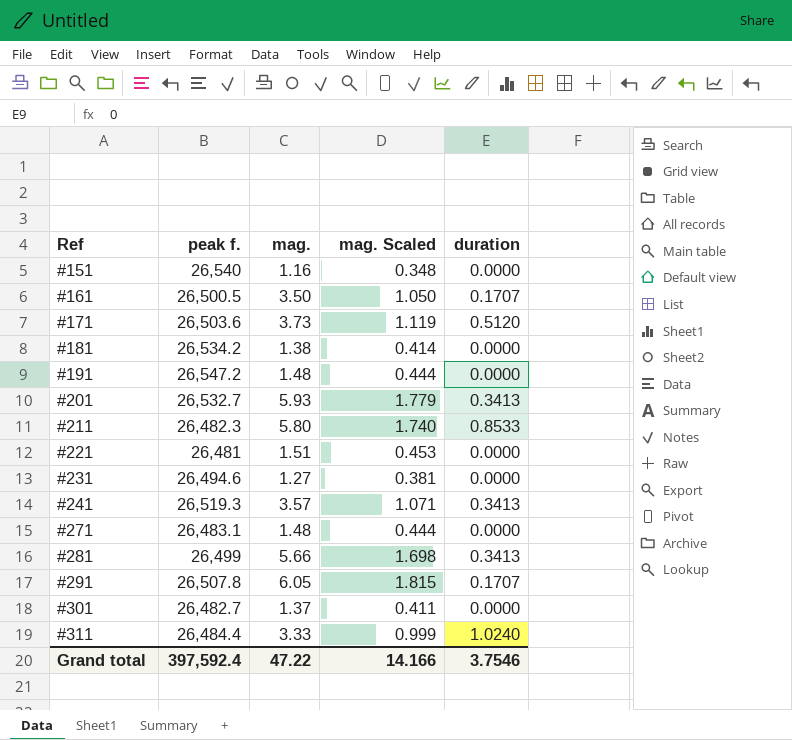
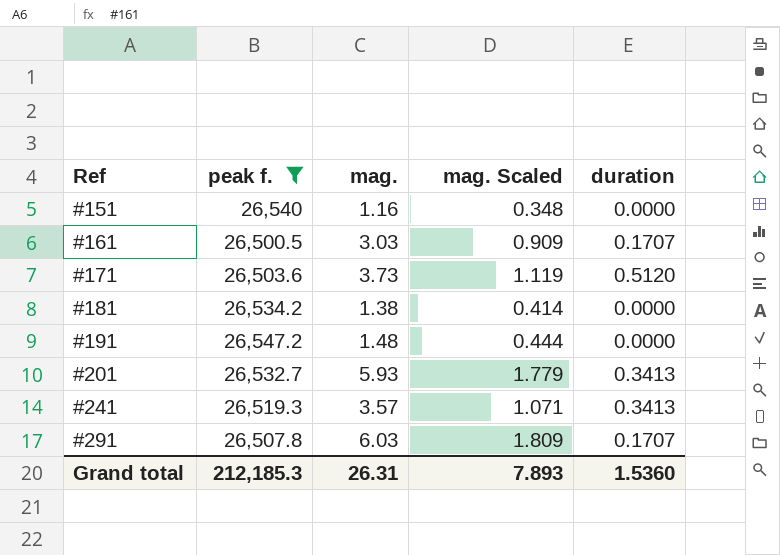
filter: none -> peak f. >= 26,500.5
#161 | mag.: 3.50 -> 3.03
#161 | mag. Scaled: 1.050 -> 0.909
#291 | mag.: 6.05 -> 6.03
#291 | mag. Scaled: 1.815 -> 1.809
Grand total | peak f.: 397,592.4 -> 212,185.3
Grand total | mag.: 47.22 -> 26.31
Grand total | mag. Scaled: 14.166 -> 7.893
Grand total | duration: 3.7546 -> 1.5360

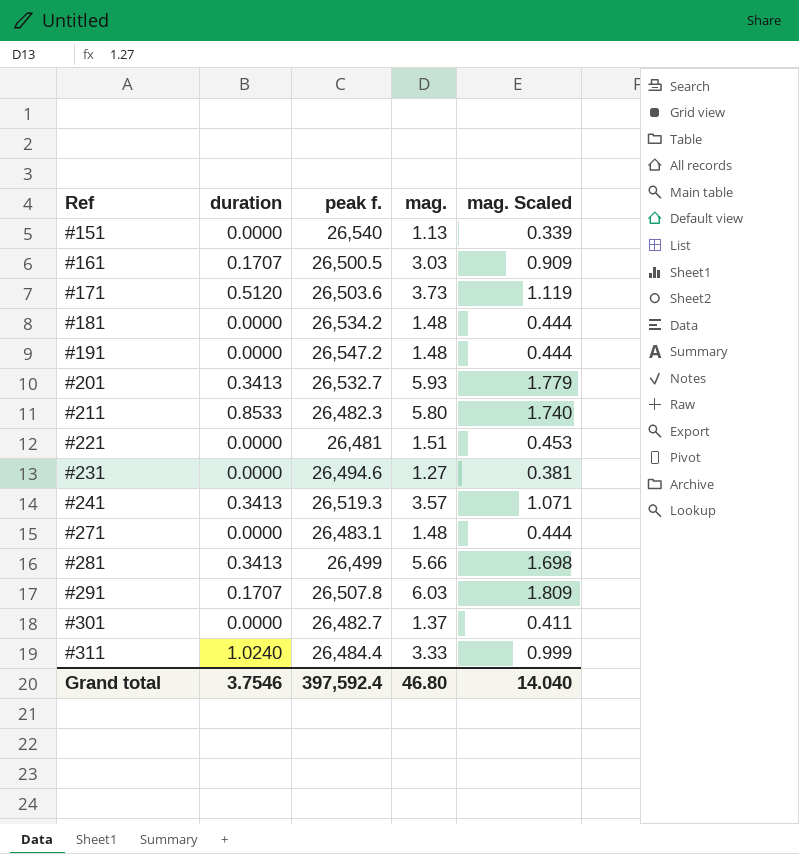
filter: peak f. >= 26,500.5 -> none
column duration | position: 5 -> 2
#151 | mag.: 1.16 -> 1.13
#151 | mag. Scaled: 0.348 -> 0.339
#181 | mag.: 1.38 -> 1.48
#181 | mag. Scaled: 0.414 -> 0.444
Grand total | duration: 1.5360 -> 3.7546
Grand total | peak f.: 212,185.3 -> 397,592.4
Grand total | mag.: 26.31 -> 46.80
Grand total | mag. Scaled: 7.893 -> 14.040

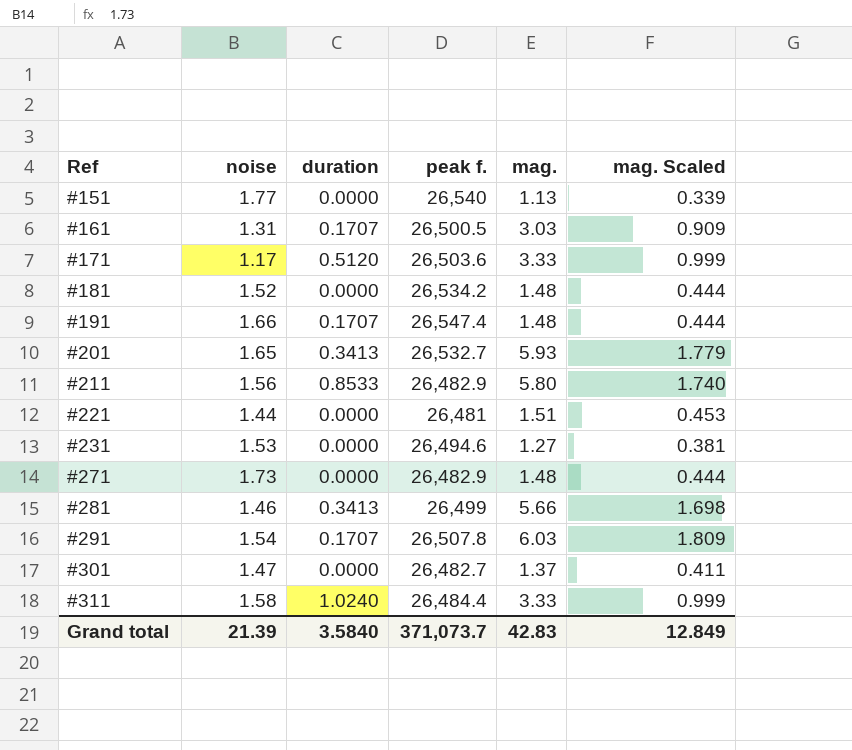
column noise | position: none -> 2
row #241: 0.3413 | 26,519.3 | 3.57 | 1.071 -> none
#171 | mag.: 3.73 -> 3.33
#171 | mag. Scaled: 1.119 -> 0.999
#191 | duration: 0.0000 -> 0.1707
#191 | peak f.: 26,547.2 -> 26,547.4
#211 | peak f.: 26,482.3 -> 26,482.9
#271 | peak f.: 26,483.1 -> 26,482.9
Grand total | duration: 3.7546 -> 3.5840
Grand total | peak f.: 397,592.4 -> 371,073.7
Grand total | mag.: 46.80 -> 42.83
Grand total | mag. Scaled: 14.040 -> 12.849

